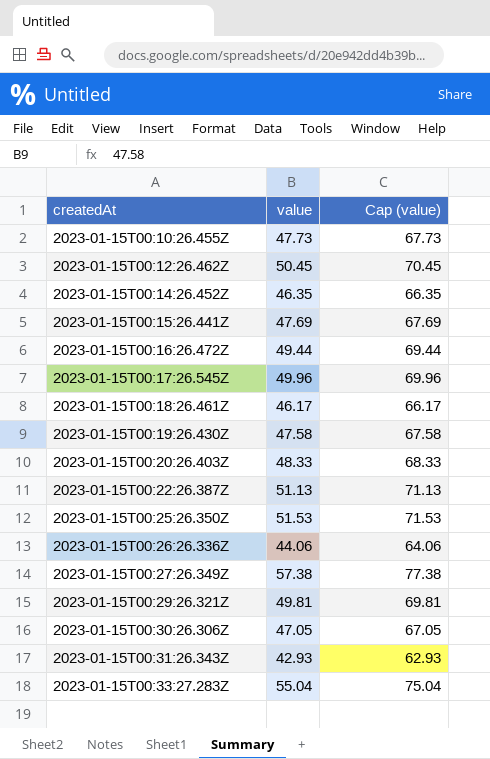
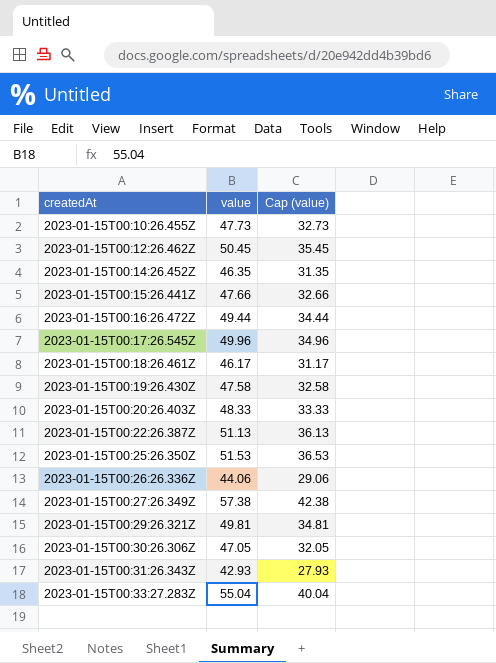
column Cap (value) | formula: [value] + 20 -> [value] - 15
2023-01-15T00:15:26.441Z | value: 47.69 -> 47.66

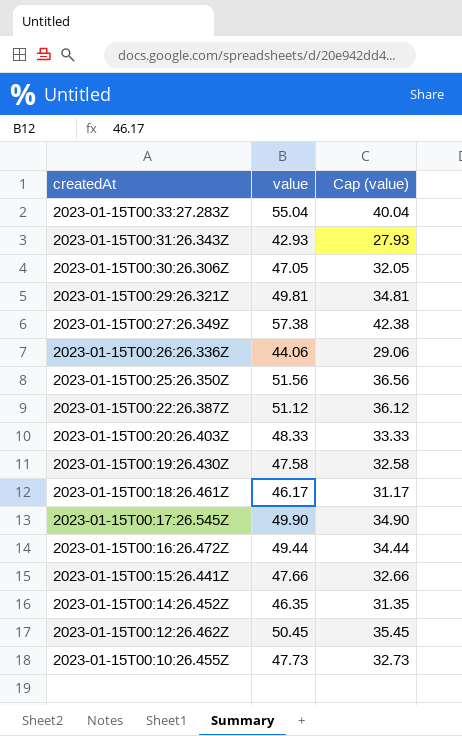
row order: createdAt ascending -> createdAt descending
2023-01-15T00:25:26.350Z | value: 51.53 -> 51.56
2023-01-15T00:25:26.350Z | Cap (value): 36.53 -> 36.56
2023-01-15T00:22:26.387Z | value: 51.13 -> 51.12
2023-01-15T00:22:26.387Z | Cap (value): 36.13 -> 36.12
2023-01-15T00:17:26.545Z | value: 49.96 -> 49.90
2023-01-15T00:17:26.545Z | Cap (value): 34.96 -> 34.90

